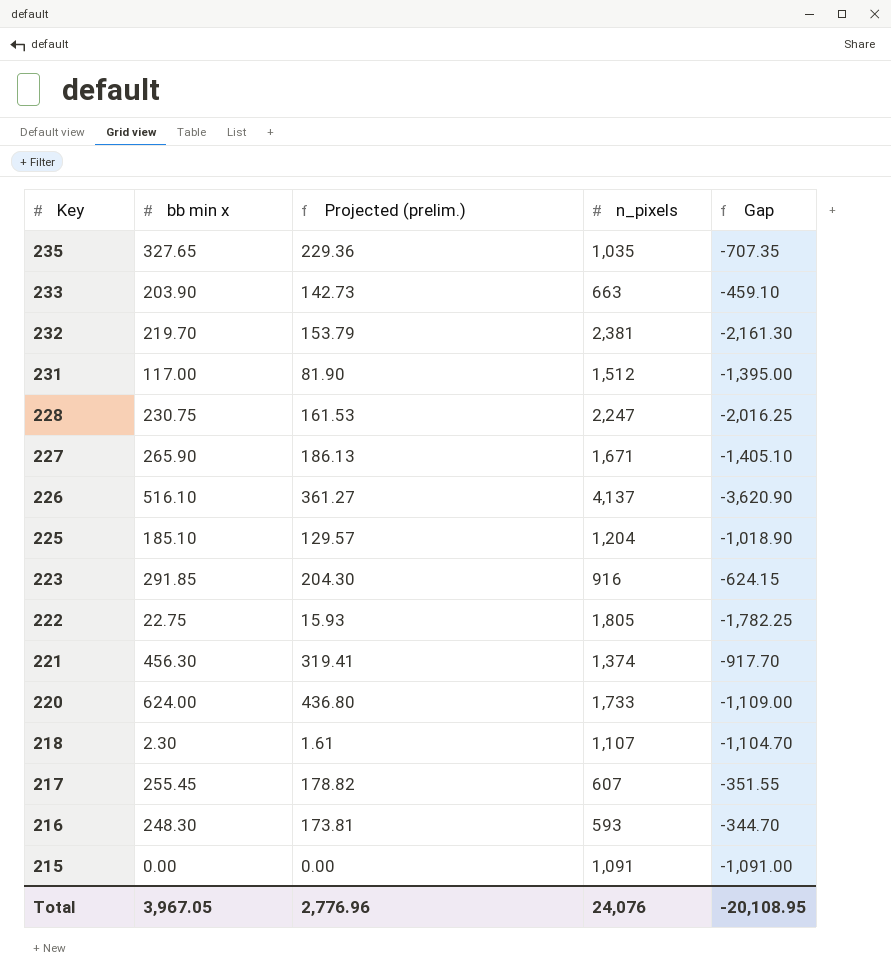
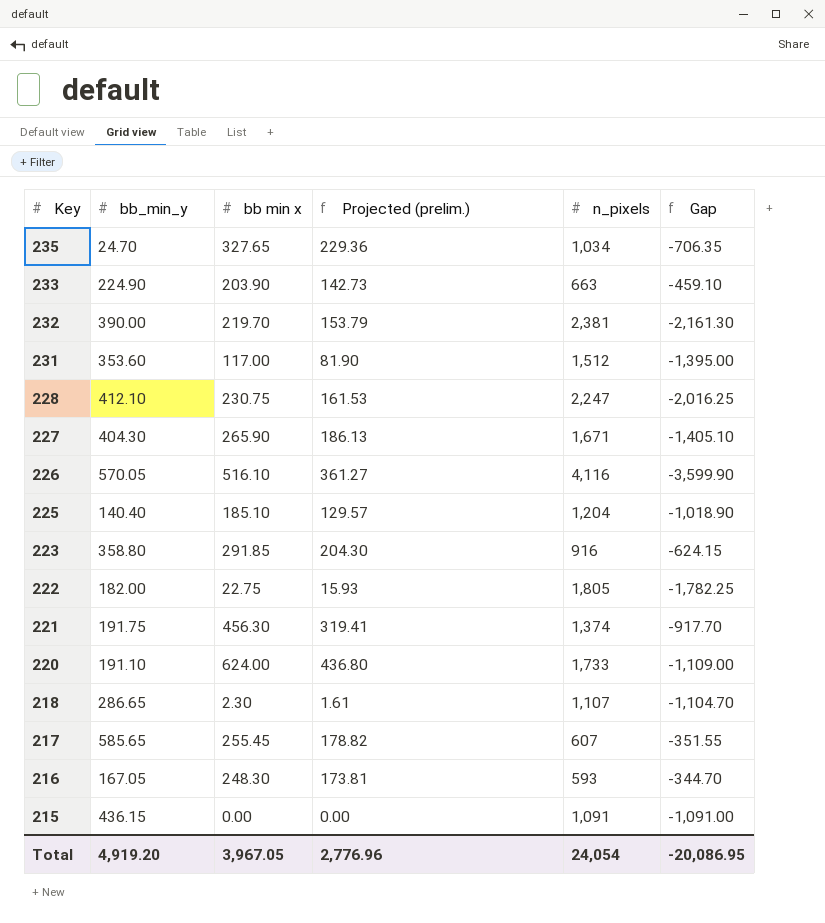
column bb_min_y | position: none -> 2
235 | n_pixels: 1,035 -> 1,034
235 | Gap: -707.35 -> -706.35
226 | n_pixels: 4,137 -> 4,116
226 | Gap: -3,620.90 -> -3,599.90
Total | n_pixels: 24,076 -> 24,054
Total | Gap: -20,108.95 -> -20,086.95

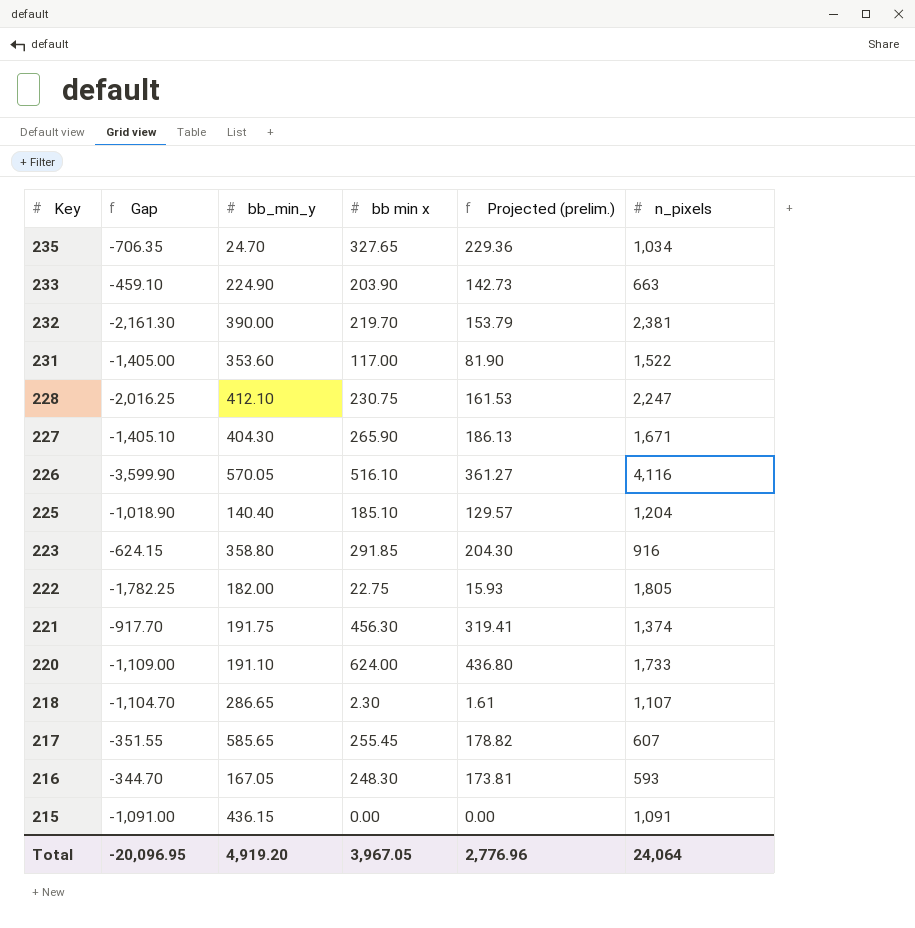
column Gap | position: 6 -> 2
231 | Gap: -1,395.00 -> -1,405.00
231 | n_pixels: 1,512 -> 1,522
Total | Gap: -20,086.95 -> -20,096.95
Total | n_pixels: 24,054 -> 24,064

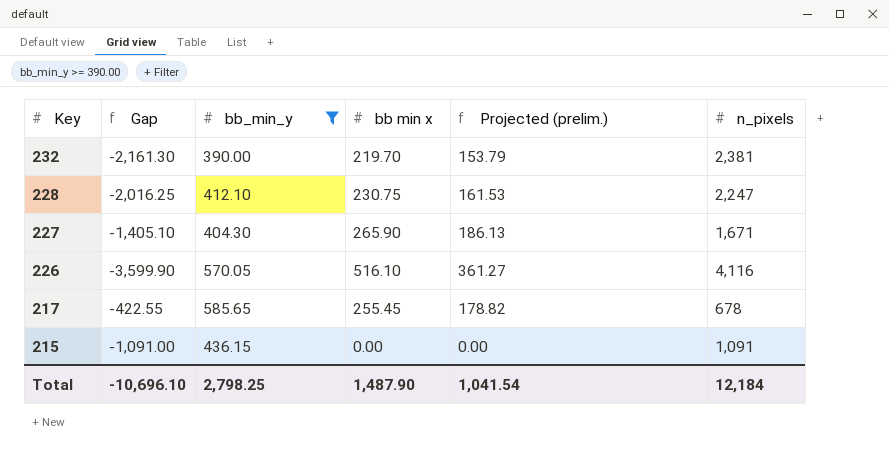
filter: none -> bb_min_y >= 390.00
217 | Gap: -351.55 -> -422.55
217 | n_pixels: 607 -> 678
Total | Gap: -20,096.95 -> -10,696.10
Total | bb_min_y: 4,919.20 -> 2,798.25
Total | bb min x: 3,967.05 -> 1,487.90
Total | Projected (prelim.): 2,776.96 -> 1,041.54
Total | n_pixels: 24,064 -> 12,184

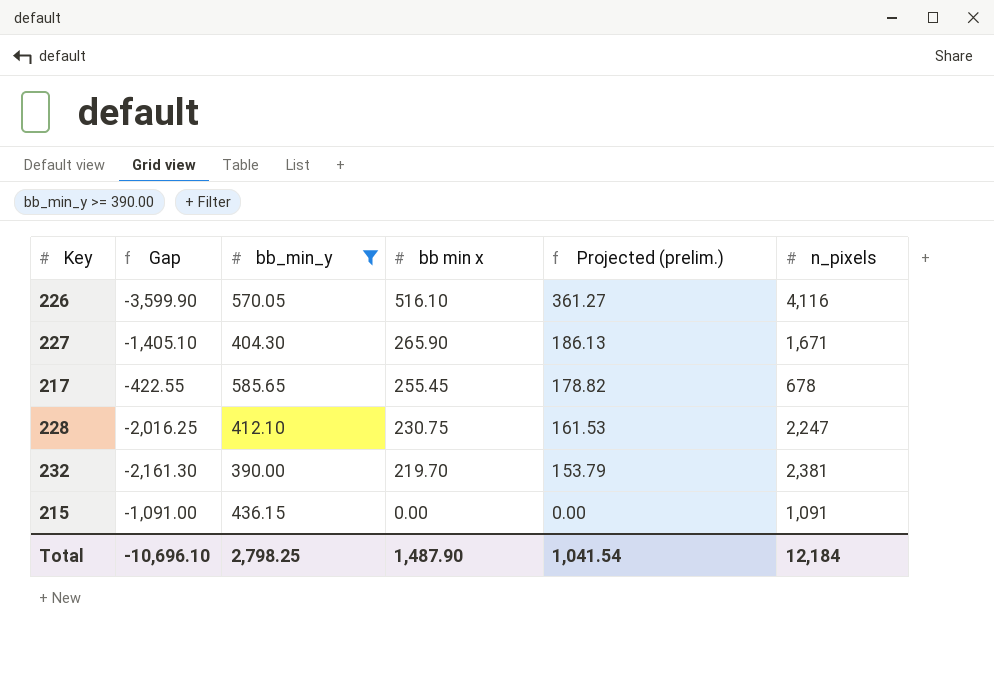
row order: Key descending -> bb min x descending

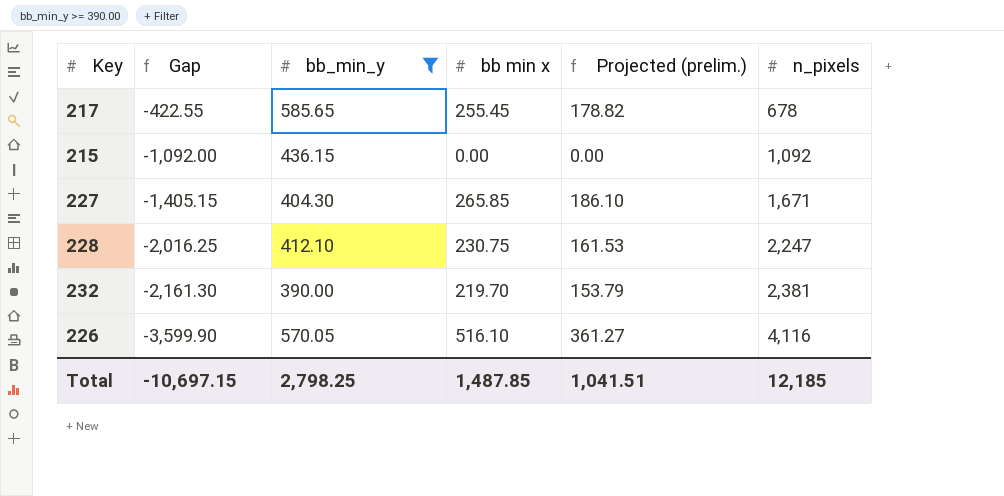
row order: bb min x descending -> Gap descending
215 | Gap: -1,091.00 -> -1,092.00
215 | n_pixels: 1,091 -> 1,092
227 | Gap: -1,405.10 -> -1,405.15
227 | bb min x: 265.90 -> 265.85
227 | Projected (prelim.): 186.13 -> 186.10
Total | Gap: -10,696.10 -> -10,697.15
Total | bb min x: 1,487.90 -> 1,487.85
Total | Projected (prelim.): 1,041.54 -> 1,041.51
Total | n_pixels: 12,184 -> 12,185

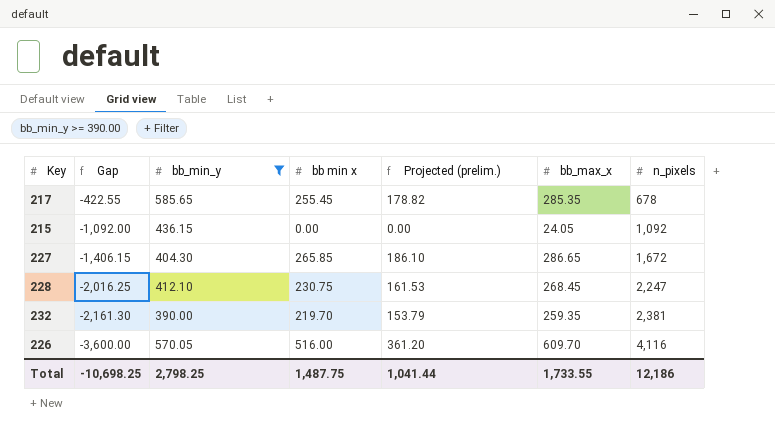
column bb_max_x | position: none -> 6
227 | Gap: -1,405.15 -> -1,406.15
227 | n_pixels: 1,671 -> 1,672
226 | Gap: -3,599.90 -> -3,600.00
226 | bb min x: 516.10 -> 516.00
226 | Projected (prelim.): 361.27 -> 361.20
Total | Gap: -10,697.15 -> -10,698.25
Total | bb min x: 1,487.85 -> 1,487.75
Total | Projected (prelim.): 1,041.51 -> 1,041.44
Total | n_pixels: 12,185 -> 12,186

